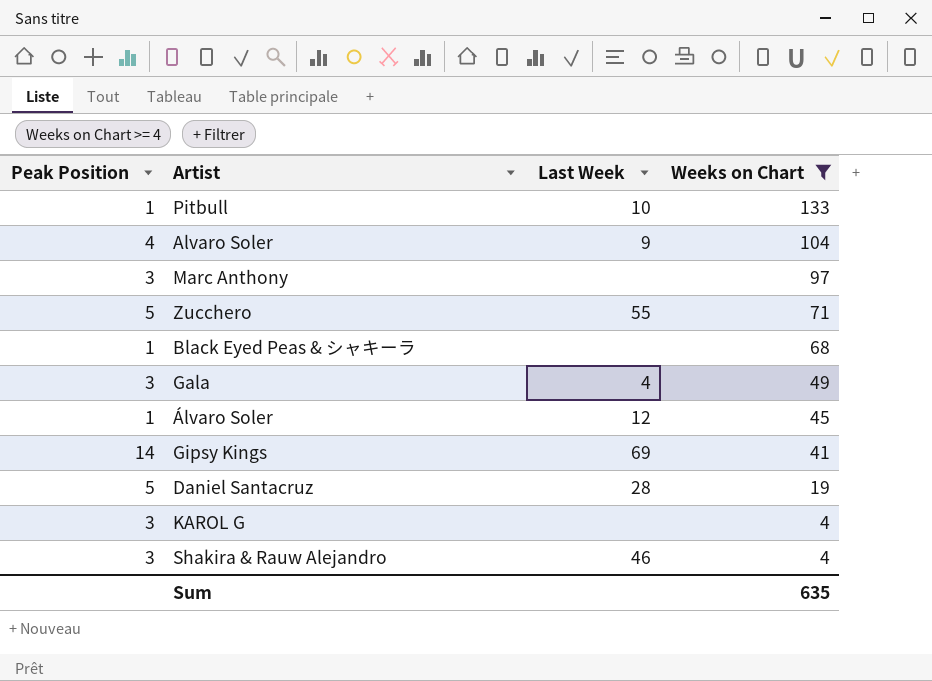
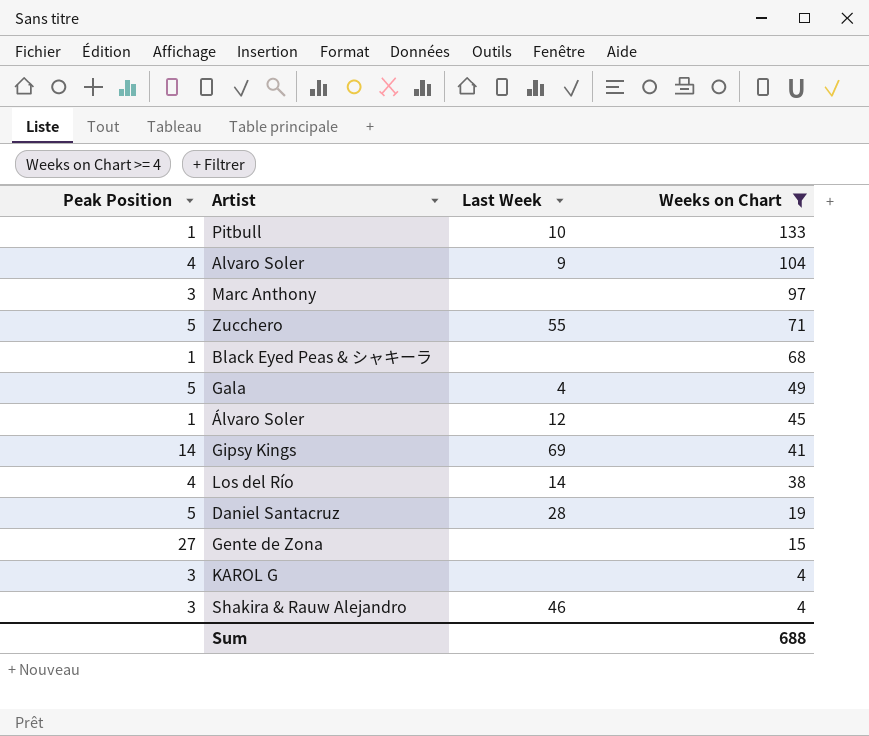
Gala | Peak Position: 3 -> 5
row Los del Río: none -> 4 | 14 | 38
row Gente de Zona: none -> 27 | none | 15
Sum | Weeks on Chart: 635 -> 688

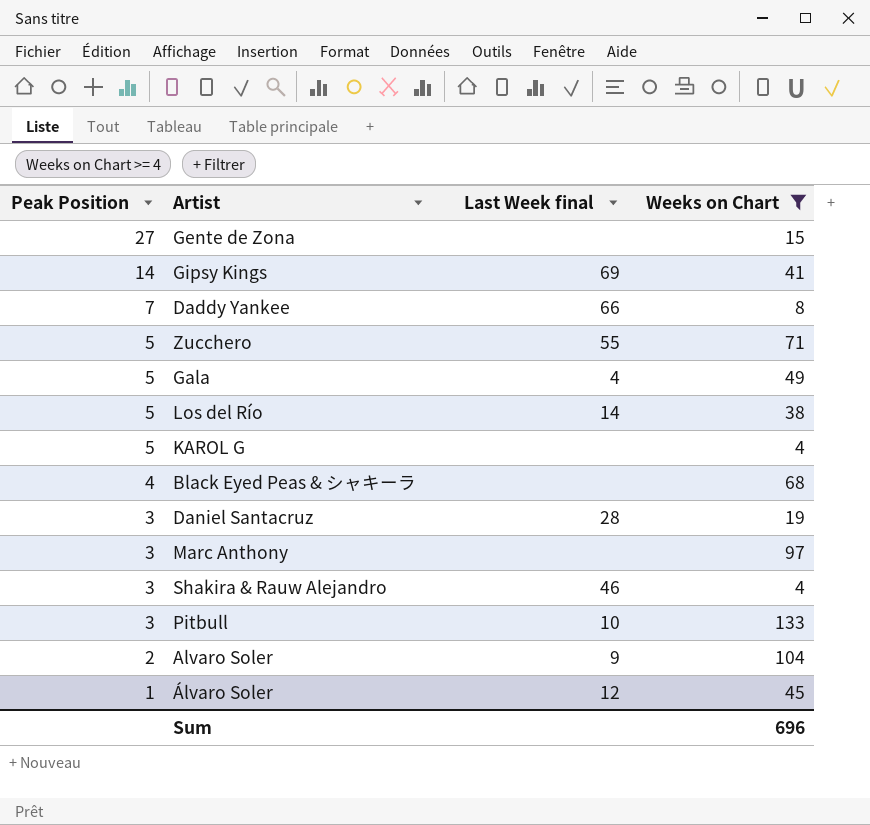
row order: Weeks on Chart descending -> Peak Position descending
column name: Last Week -> Last Week final
row Daddy Yankee: none -> 7 | 66 | 8
Los del Río | Peak Position: 4 -> 5
KAROL G | Peak Position: 3 -> 5
Black Eyed Peas & シャキーラ | Peak Position: 1 -> 4
Daniel Santacruz | Peak Position: 5 -> 3
Pitbull | Peak Position: 1 -> 3
Alvaro Soler | Peak Position: 4 -> 2
Sum | Weeks on Chart: 688 -> 696

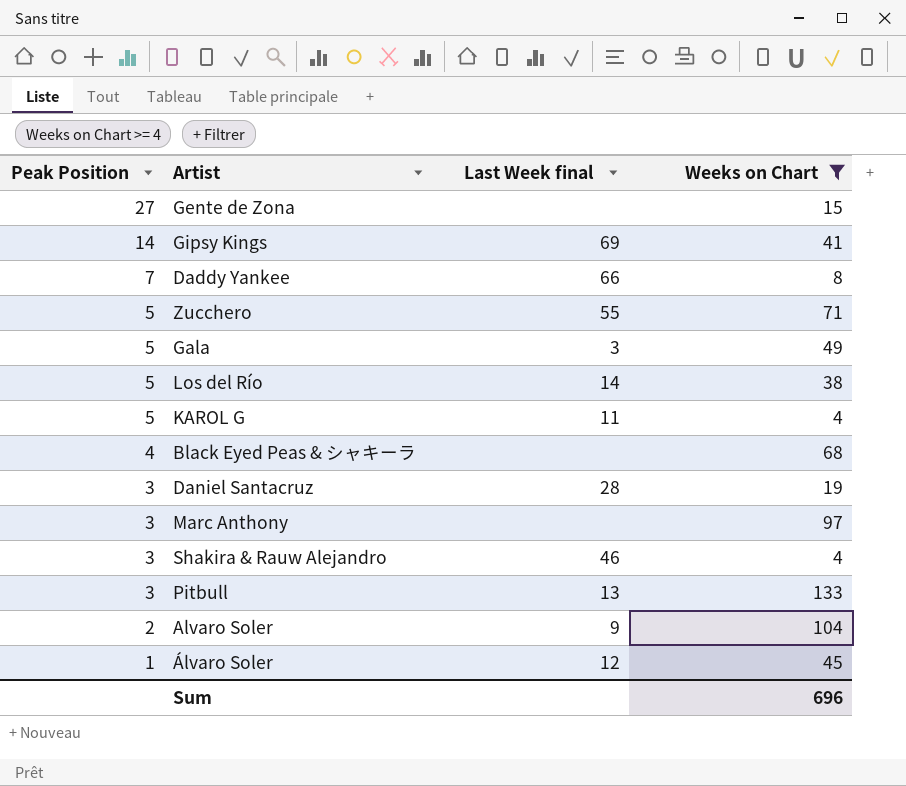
Gala | Last Week final: 4 -> 3
KAROL G | Last Week final: none -> 11
Pitbull | Last Week final: 10 -> 13

